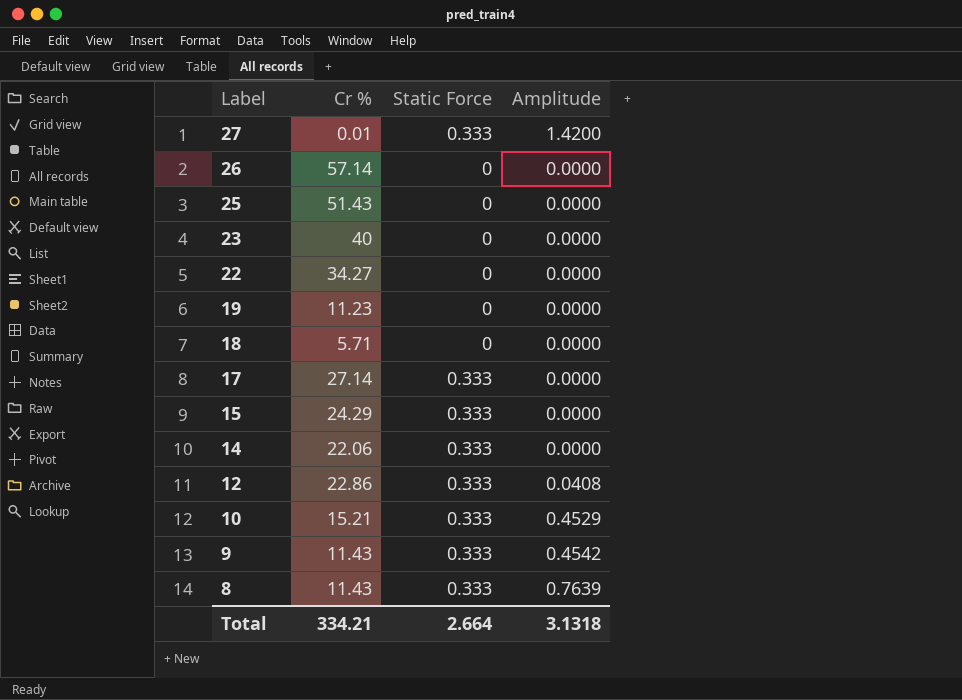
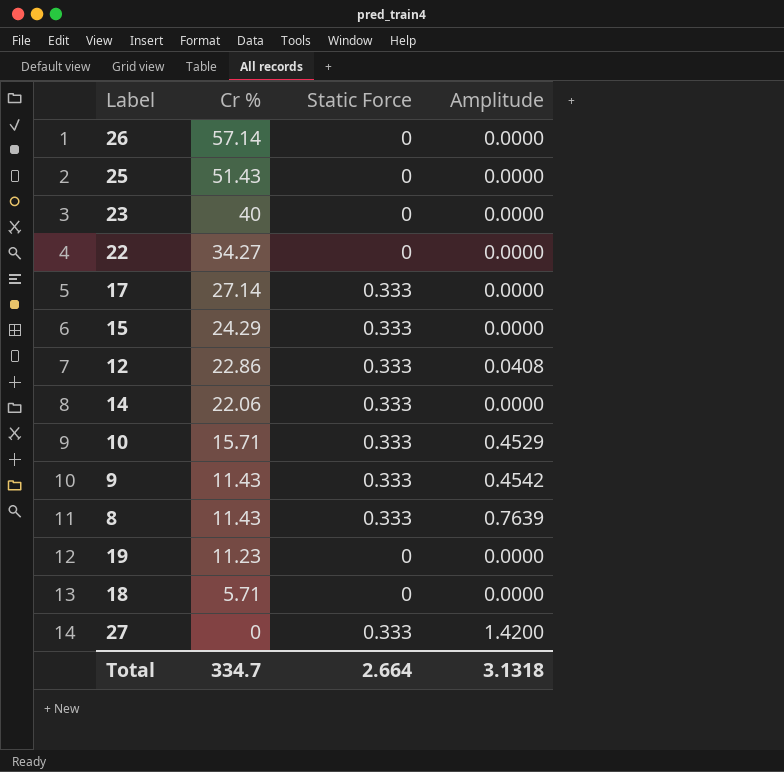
row order: Label descending -> Cr % descending
10 | Cr %: 15.21 -> 15.71
27 | Cr %: 0.01 -> 0
Total | Cr %: 334.21 -> 334.7

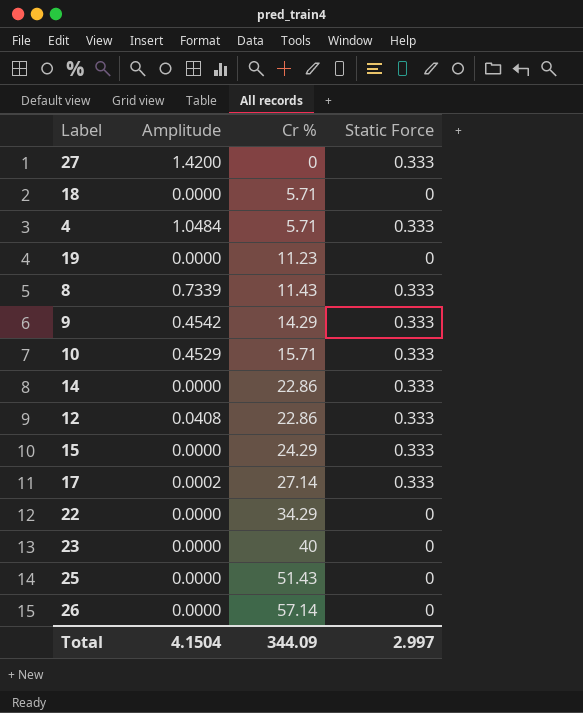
row order: Cr % descending -> Cr % ascending
column Amplitude | position: 4 -> 2
row 4: none -> 1.0484 | 5.71 | 0.333
8 | Amplitude: 0.7639 -> 0.7339
9 | Cr %: 11.43 -> 14.29
14 | Cr %: 22.06 -> 22.86
17 | Amplitude: 0.0000 -> 0.0002
22 | Cr %: 34.27 -> 34.29
Total | Amplitude: 3.1318 -> 4.1504
Total | Cr %: 334.7 -> 344.09
Total | Static Force: 2.664 -> 2.997

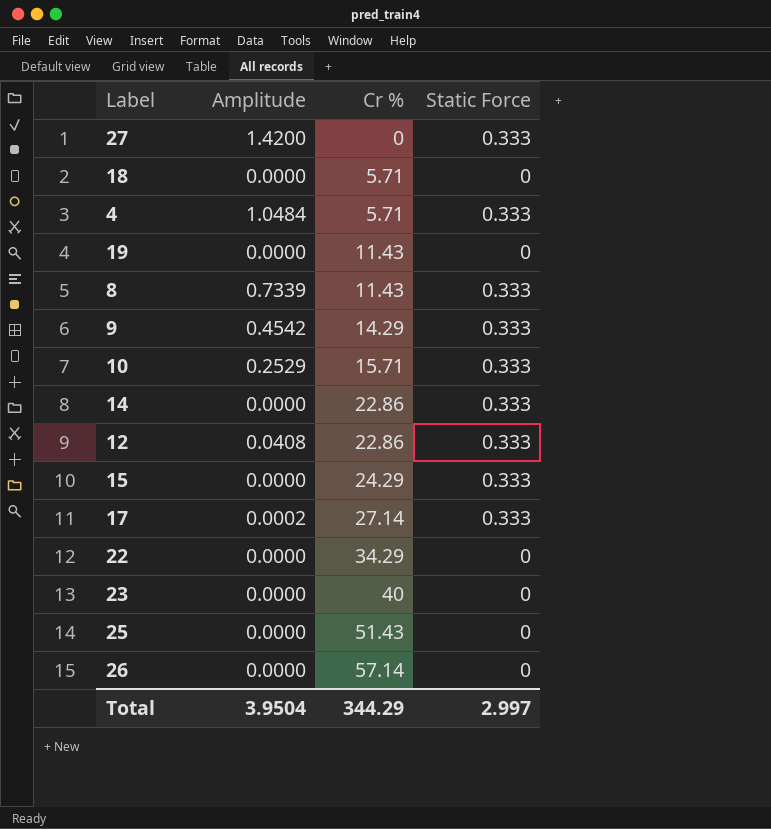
19 | Cr %: 11.23 -> 11.43
10 | Amplitude: 0.4529 -> 0.2529
Total | Amplitude: 4.1504 -> 3.9504
Total | Cr %: 344.09 -> 344.29

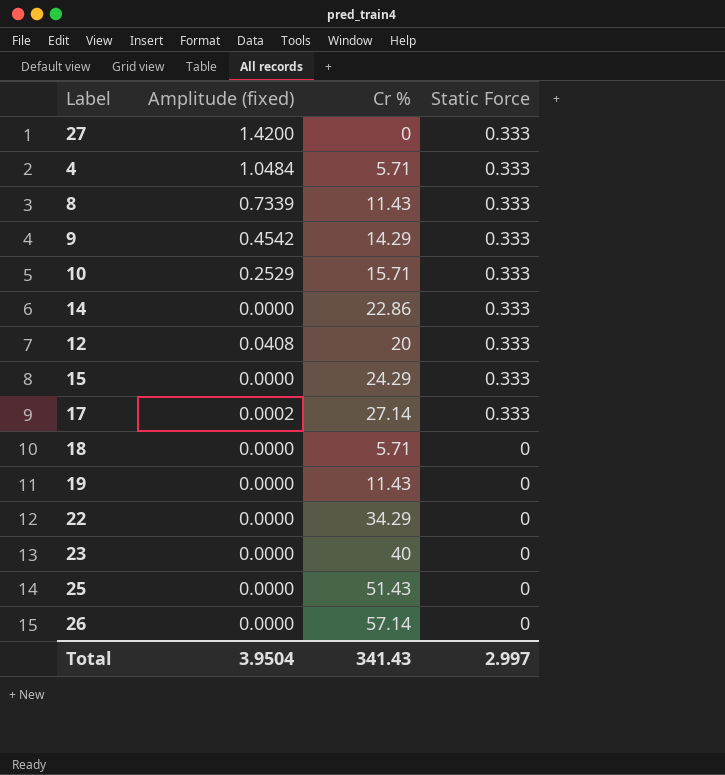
row order: Cr % ascending -> Static Force descending
column name: Amplitude -> Amplitude (fixed)
12 | Cr %: 22.86 -> 20
Total | Cr %: 344.29 -> 341.43

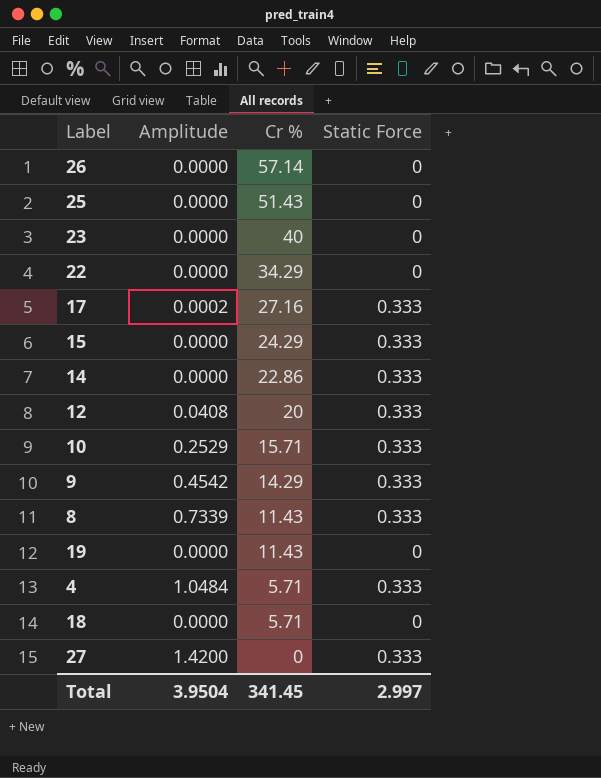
row order: Static Force descending -> Cr % descending
column name: Amplitude (fixed) -> Amplitude
17 | Cr %: 27.14 -> 27.16
Total | Cr %: 341.43 -> 341.45

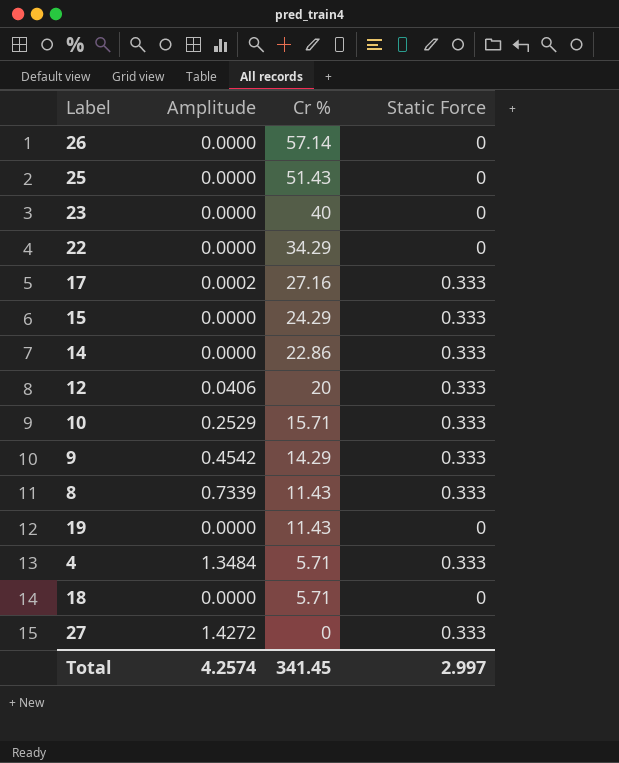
12 | Amplitude: 0.0408 -> 0.0406
4 | Amplitude: 1.0484 -> 1.3484
27 | Amplitude: 1.4200 -> 1.4272
Total | Amplitude: 3.9504 -> 4.2574

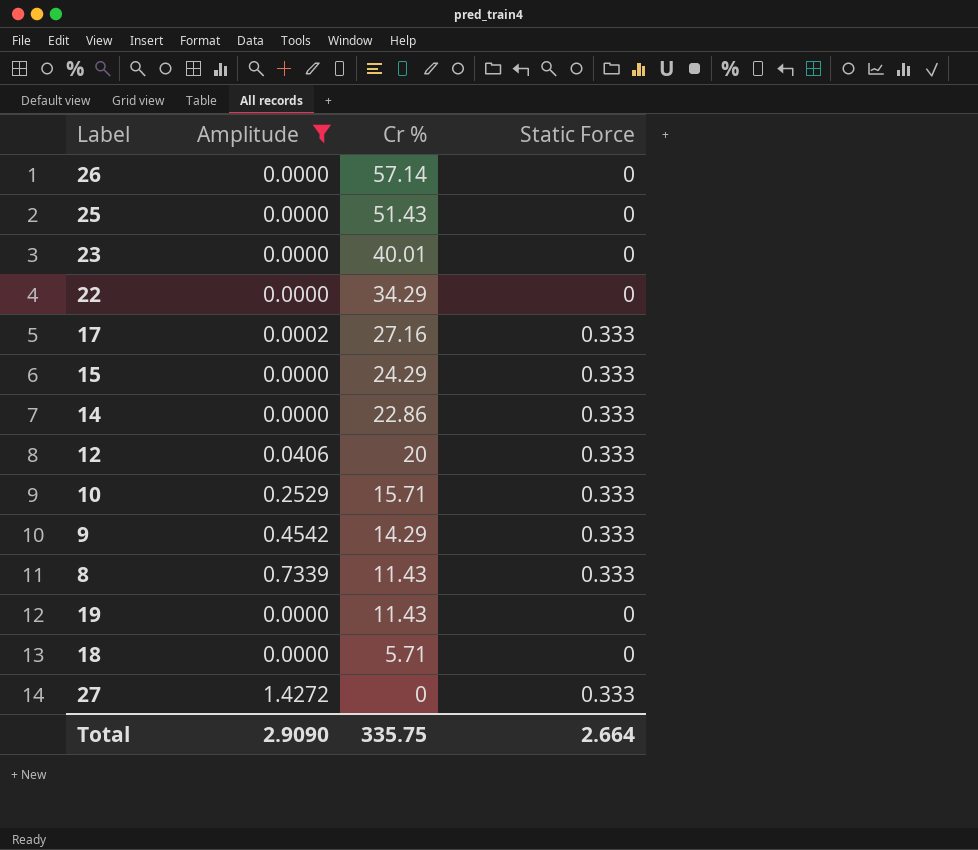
filter: none -> Amplitude != 1.3484
23 | Cr %: 40 -> 40.01
Total | Amplitude: 4.2574 -> 2.9090
Total | Cr %: 341.45 -> 335.75
Total | Static Force: 2.997 -> 2.664

